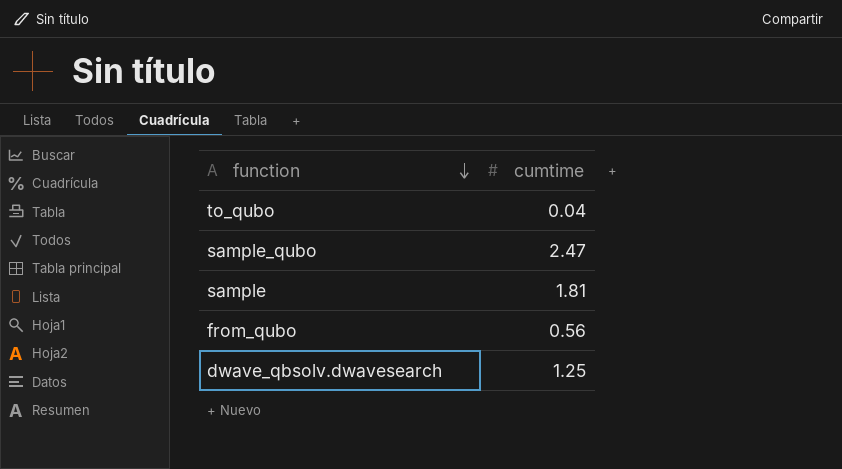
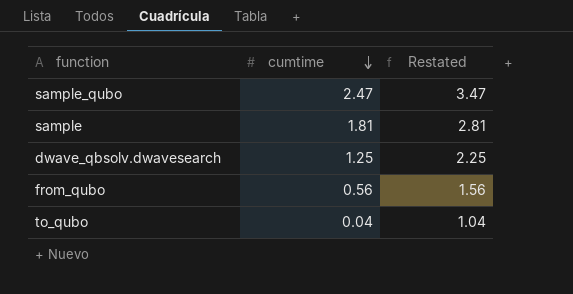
row order: function descending -> cumtime descending
column Restated | formula: none -> [cumtime] + 1

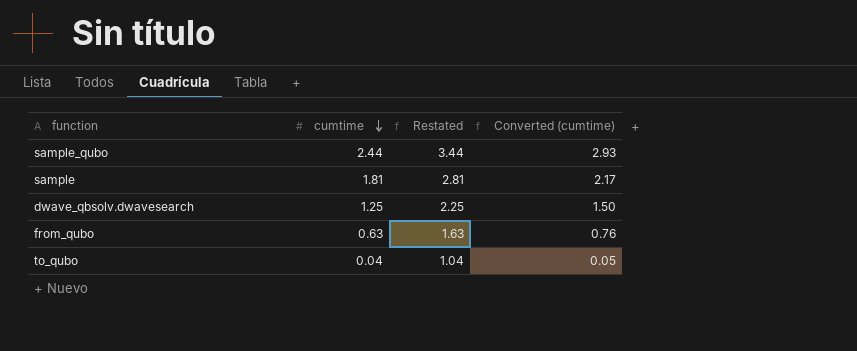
column Converted (cumtime) | formula: none -> [cumtime] * 1.2
sample_qubo | cumtime: 2.47 -> 2.44
sample_qubo | Restated: 3.47 -> 3.44
from_qubo | cumtime: 0.56 -> 0.63
from_qubo | Restated: 1.56 -> 1.63

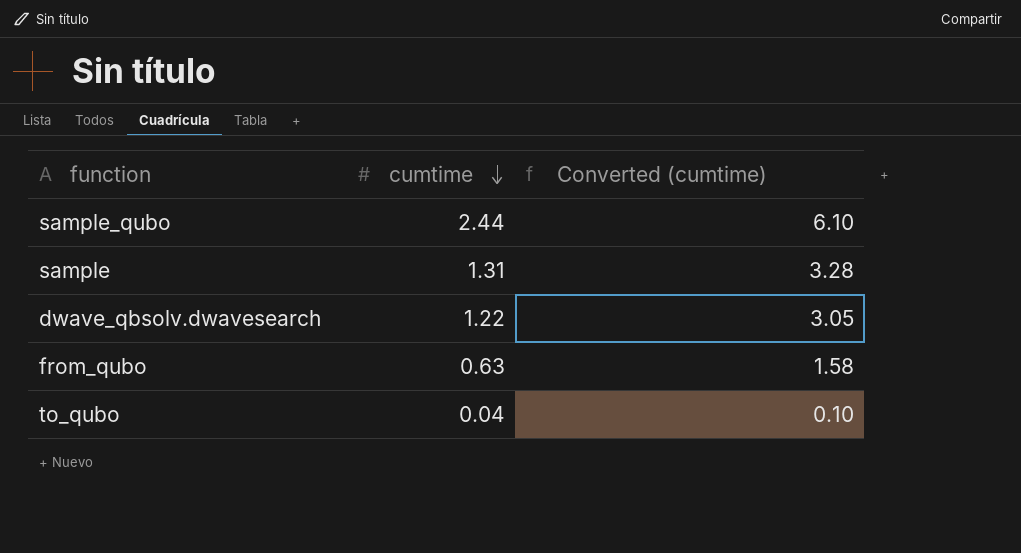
column Restated | formula: [cumtime] + 1 -> none
column Converted (cumtime) | formula: [cumtime] * 1.2 -> [cumtime] * 2.5
sample | cumtime: 1.81 -> 1.31
dwave_qbsolv.dwavesearch | cumtime: 1.25 -> 1.22

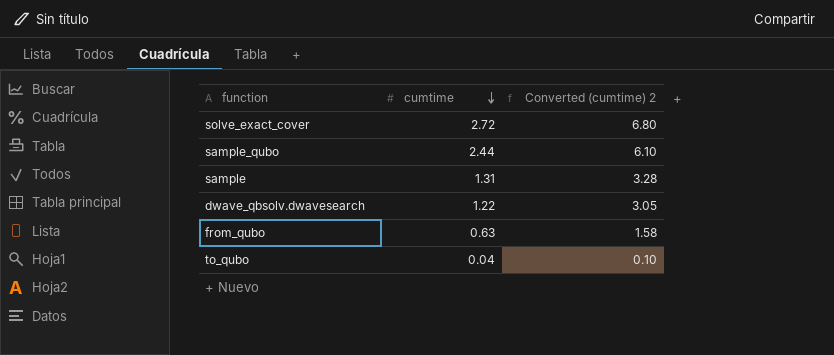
column name: Converted (cumtime) -> Converted (cumtime) 2
row solve_exact_cover: none -> 2.72 | 6.80

